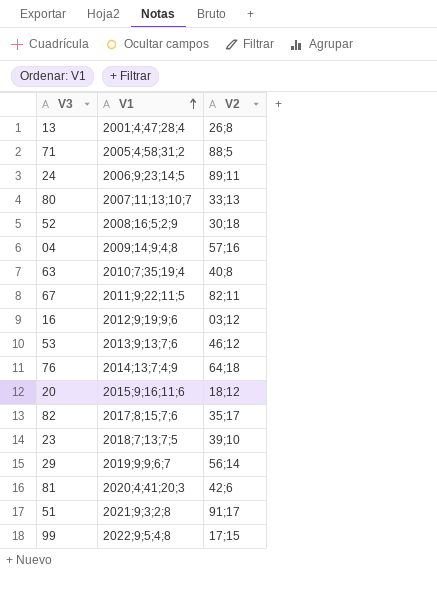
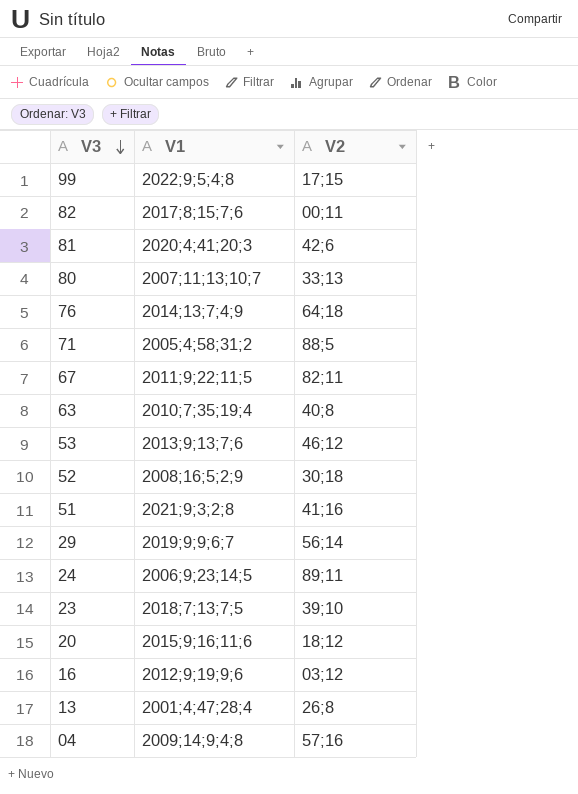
row order: V1 ascending -> V3 descending
82 | V2: 35;17 -> 00;11
51 | V2: 91;17 -> 41;16

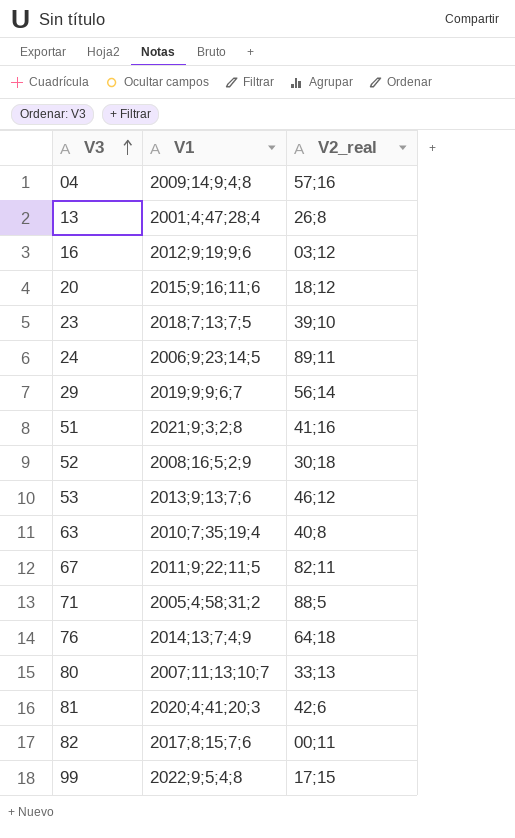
row order: V3 descending -> V3 ascending
column name: V2 -> V2_real

